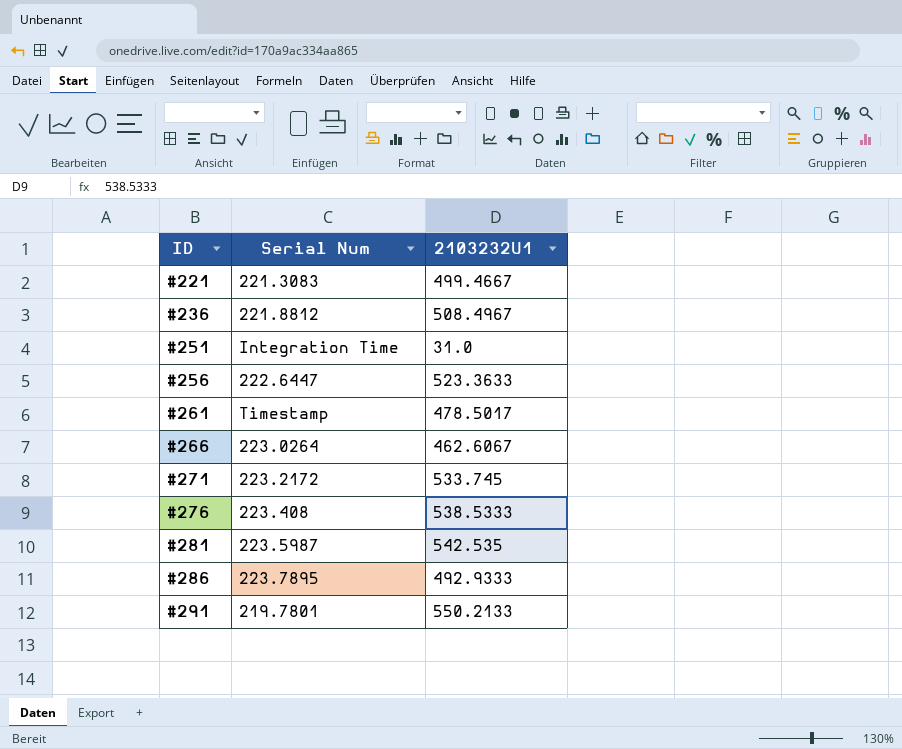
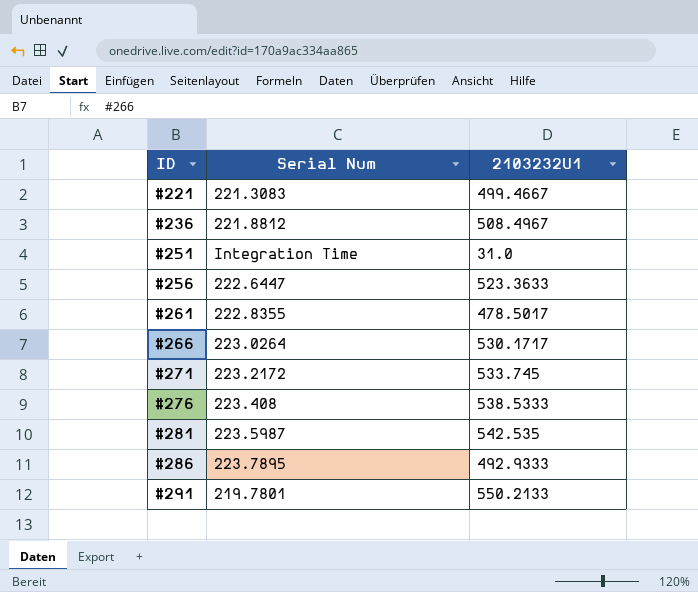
#261 | Serial Num: Timestamp -> 222.8355
#266 | 2103232U1: 462.6067 -> 530.1717

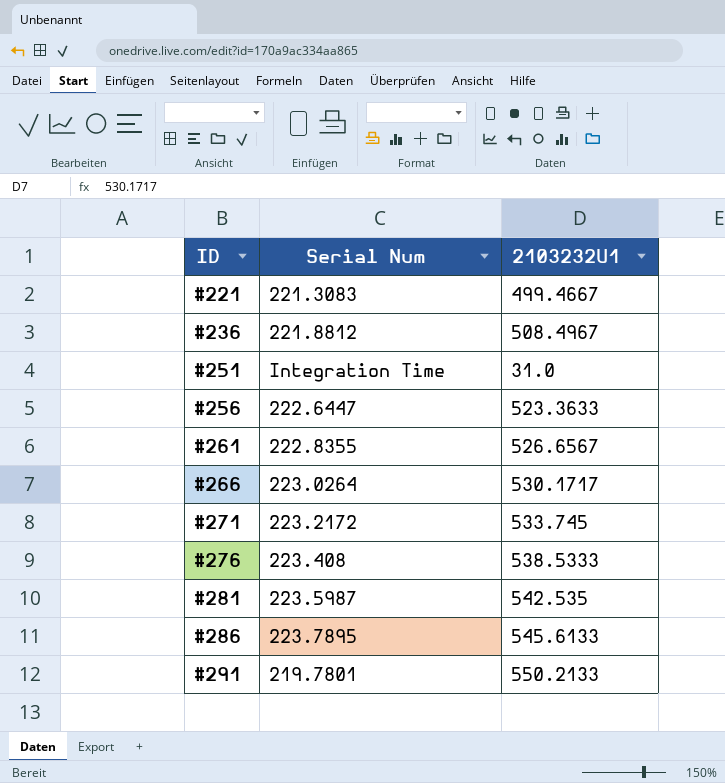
#261 | 2103232U1: 478.5017 -> 526.6567
#286 | 2103232U1: 492.9333 -> 545.6133

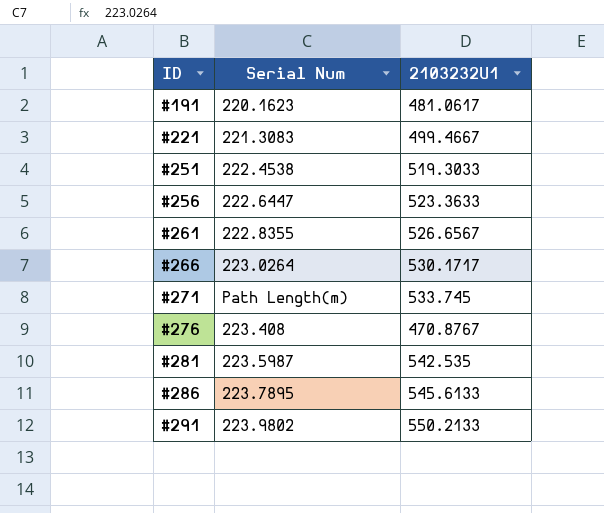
row #236: 221.8812 | 508.4967 -> none
row #191: none -> 220.1623 | 481.0617
#251 | Serial Num: Integration Time -> 222.4538
#251 | 2103232U1: 31.0 -> 519.3033
#271 | Serial Num: 223.2172 -> Path Length(m)
#276 | 2103232U1: 538.5333 -> 470.8767
#291 | Serial Num: 219.7801 -> 223.9802

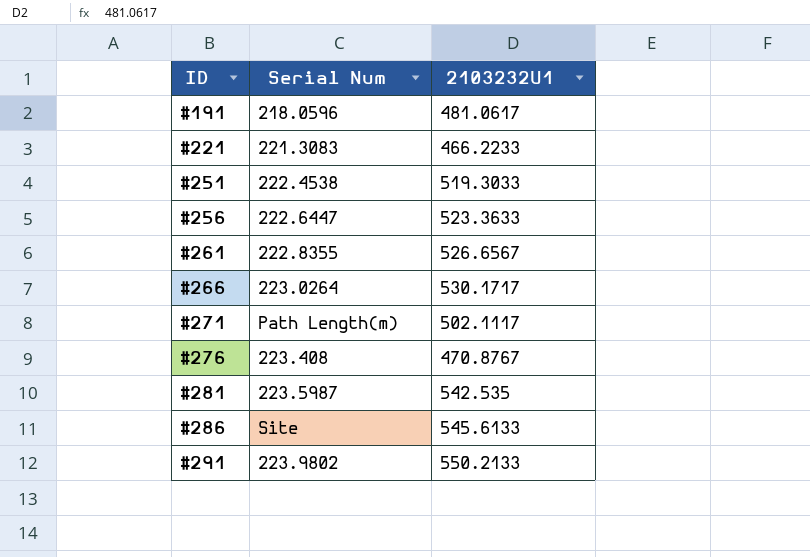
#191 | Serial Num: 220.1623 -> 218.0596
#221 | 2103232U1: 499.4667 -> 466.2233
#271 | 2103232U1: 533.745 -> 502.1117
#286 | Serial Num: 223.7895 -> Site

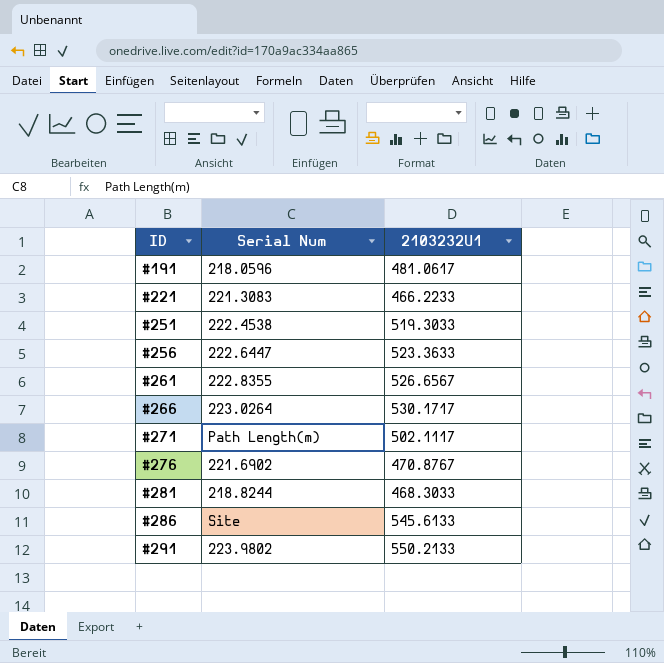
#276 | Serial Num: 223.408 -> 221.6902
#281 | Serial Num: 223.5987 -> 218.8244
#281 | 2103232U1: 542.535 -> 468.3033

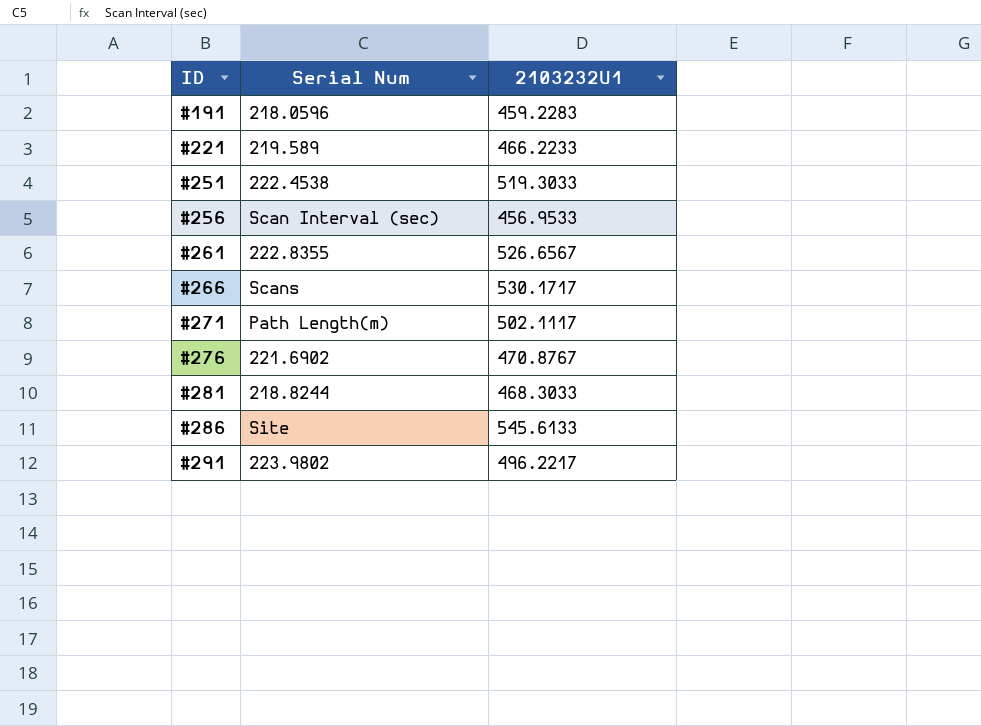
#191 | 2103232U1: 481.0617 -> 459.2283
#221 | Serial Num: 221.3083 -> 219.589
#256 | Serial Num: 222.6447 -> Scan Interval (sec)
#256 | 2103232U1: 523.3633 -> 456.9533
#266 | Serial Num: 223.0264 -> Scans
#291 | 2103232U1: 550.2133 -> 496.2217

